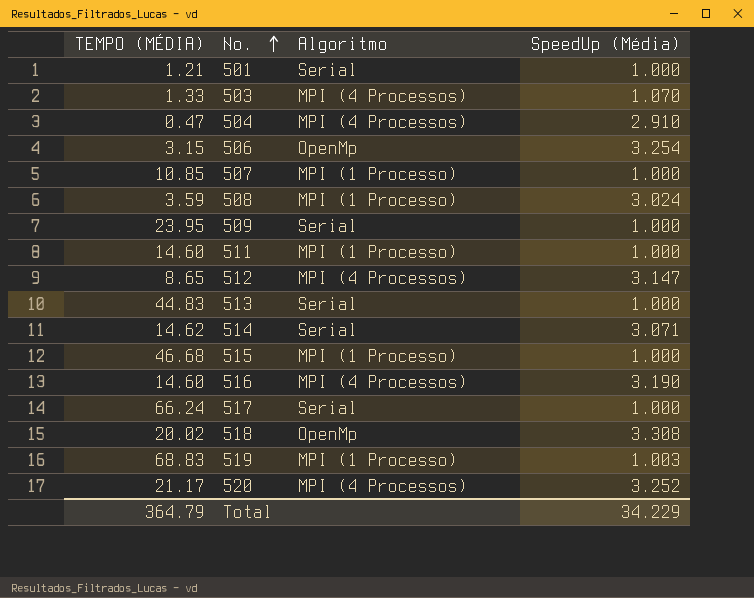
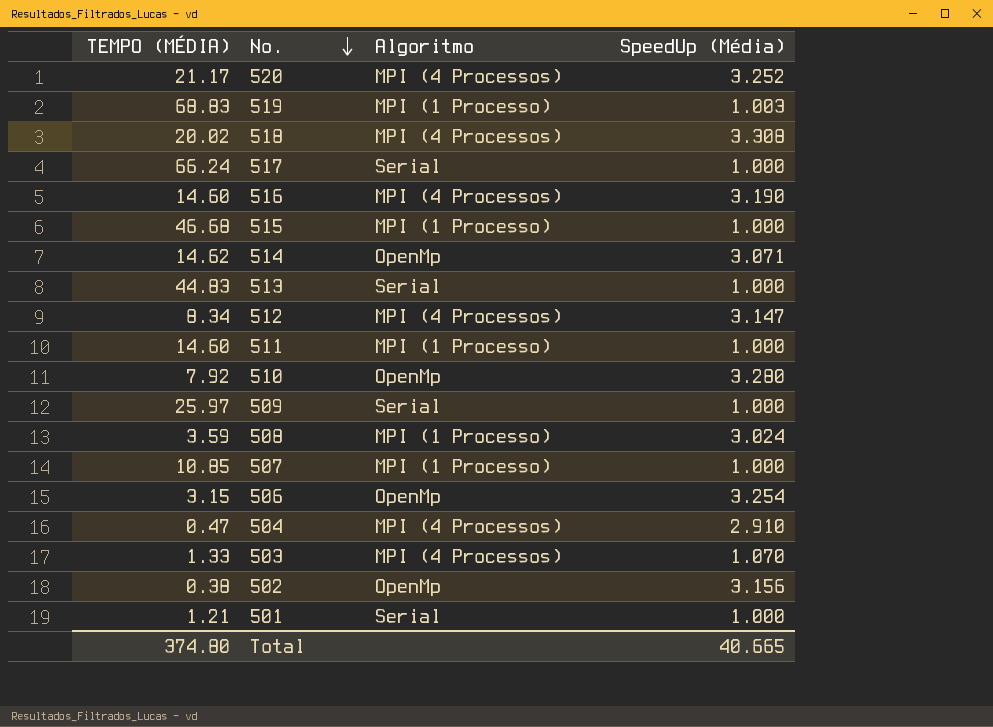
row order: No. ascending -> No. descending
518 | Algoritmo: OpenMp -> MPI (4 Processos)
514 | Algoritmo: Serial -> OpenMp
512 | TEMPO (MÉDIA): 8.65 -> 8.34
row 510: none -> 7.92 | OpenMp | 3.280
509 | TEMPO (MÉDIA): 23.95 -> 25.97
row 502: none -> 0.38 | OpenMp | 3.156
Total | TEMPO (MÉDIA): 364.79 -> 374.80
Total | SpeedUp (Média): 34.229 -> 40.665

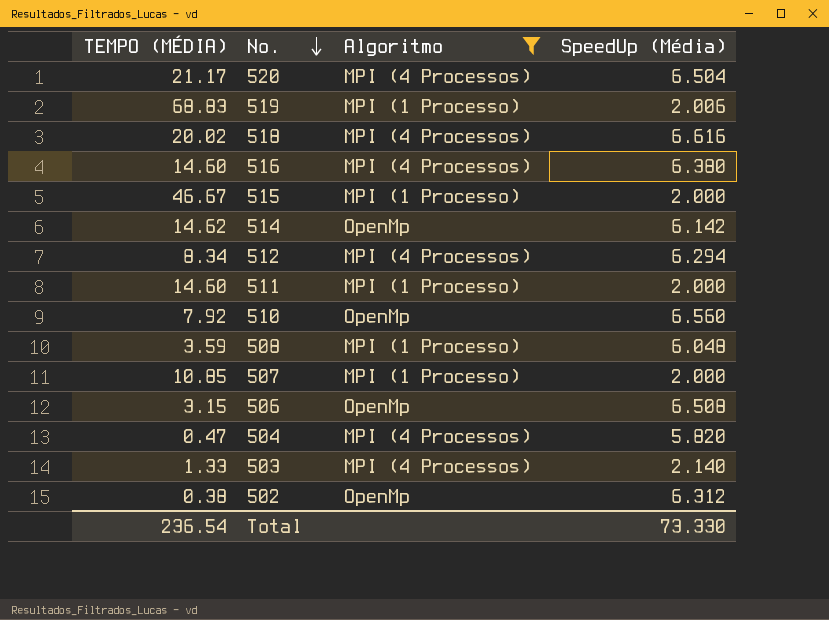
filter: none -> Algoritmo != Serial
520 | SpeedUp (Média): 3.252 -> 6.504
519 | SpeedUp (Média): 1.003 -> 2.006
518 | SpeedUp (Média): 3.308 -> 6.616
516 | SpeedUp (Média): 3.190 -> 6.380
515 | TEMPO (MÉDIA): 46.68 -> 46.67
515 | SpeedUp (Média): 1.000 -> 2.000
514 | SpeedUp (Média): 3.071 -> 6.142
512 | SpeedUp (Média): 3.147 -> 6.294
511 | SpeedUp (Média): 1.000 -> 2.000
510 | SpeedUp (Média): 3.280 -> 6.560
508 | SpeedUp (Média): 3.024 -> 6.048
507 | SpeedUp (Média): 1.000 -> 2.000
506 | SpeedUp (Média): 3.254 -> 6.508
504 | SpeedUp (Média): 2.910 -> 5.820
503 | SpeedUp (Média): 1.070 -> 2.140
502 | SpeedUp (Média): 3.156 -> 6.312
Total | TEMPO (MÉDIA): 374.80 -> 236.54
Total | SpeedUp (Média): 40.665 -> 73.330

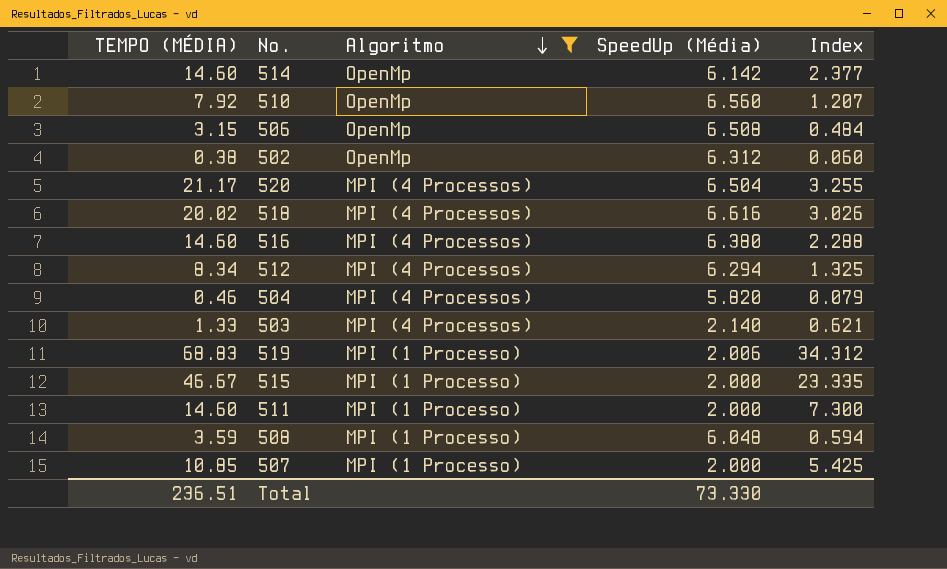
row order: No. descending -> Algoritmo descending
column Index | formula: none -> [TEMPO (MÉDIA)] / [SpeedUp (Média)]
514 | TEMPO (MÉDIA): 14.62 -> 14.60
504 | TEMPO (MÉDIA): 0.47 -> 0.46
Total | TEMPO (MÉDIA): 236.54 -> 236.51

